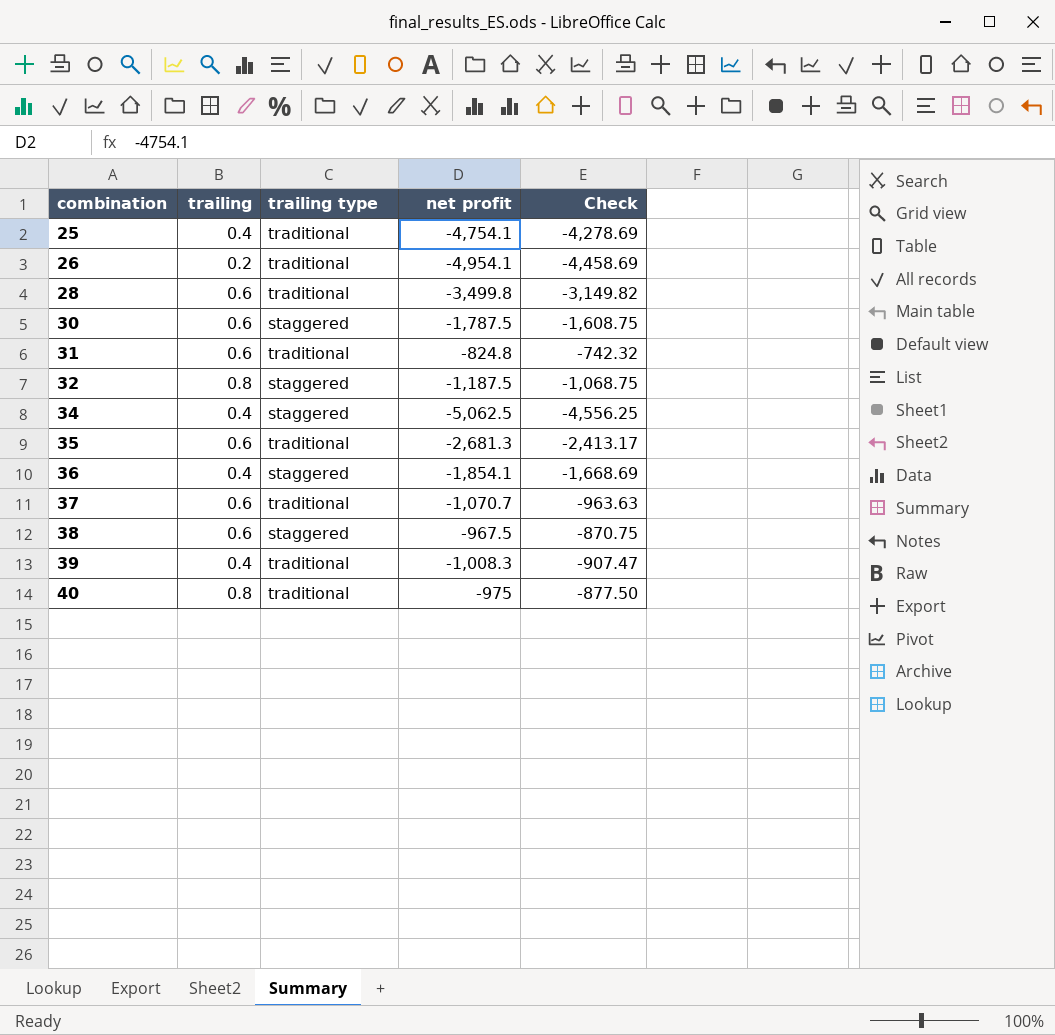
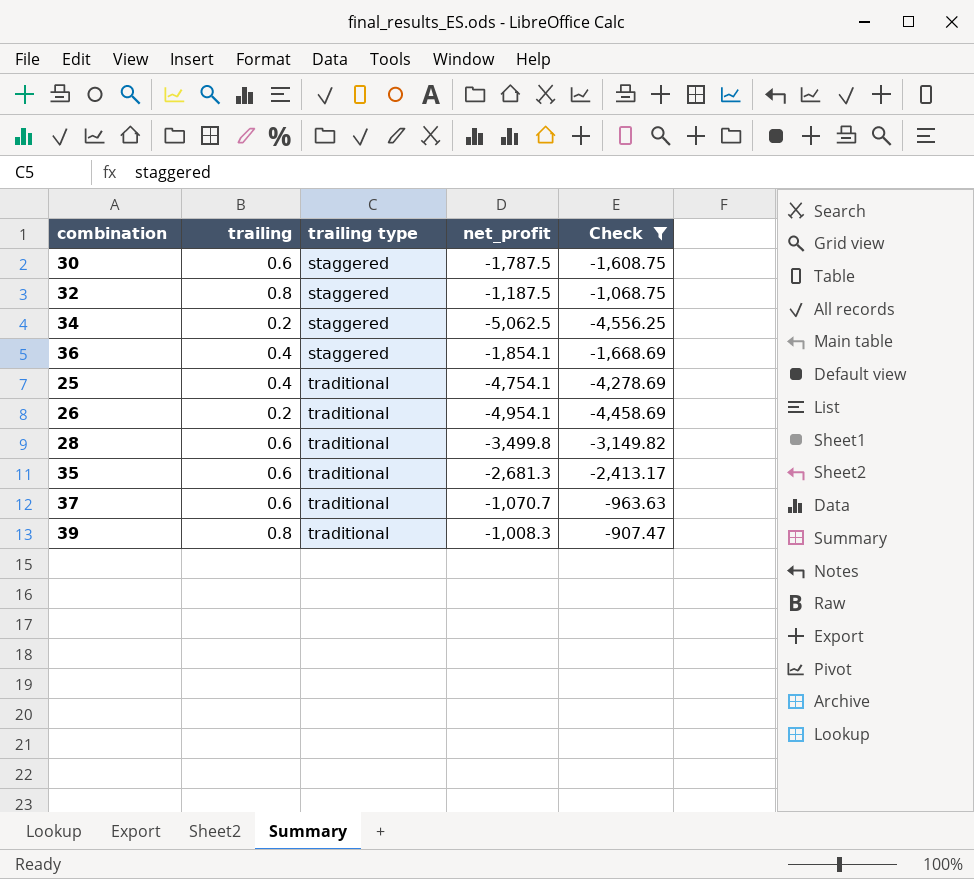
filter: none -> Check <= -907.47
row order: combination ascending -> trailing type ascending
column name: net profit -> net_profit
34 | trailing: 0.4 -> 0.2
39 | trailing: 0.4 -> 0.8

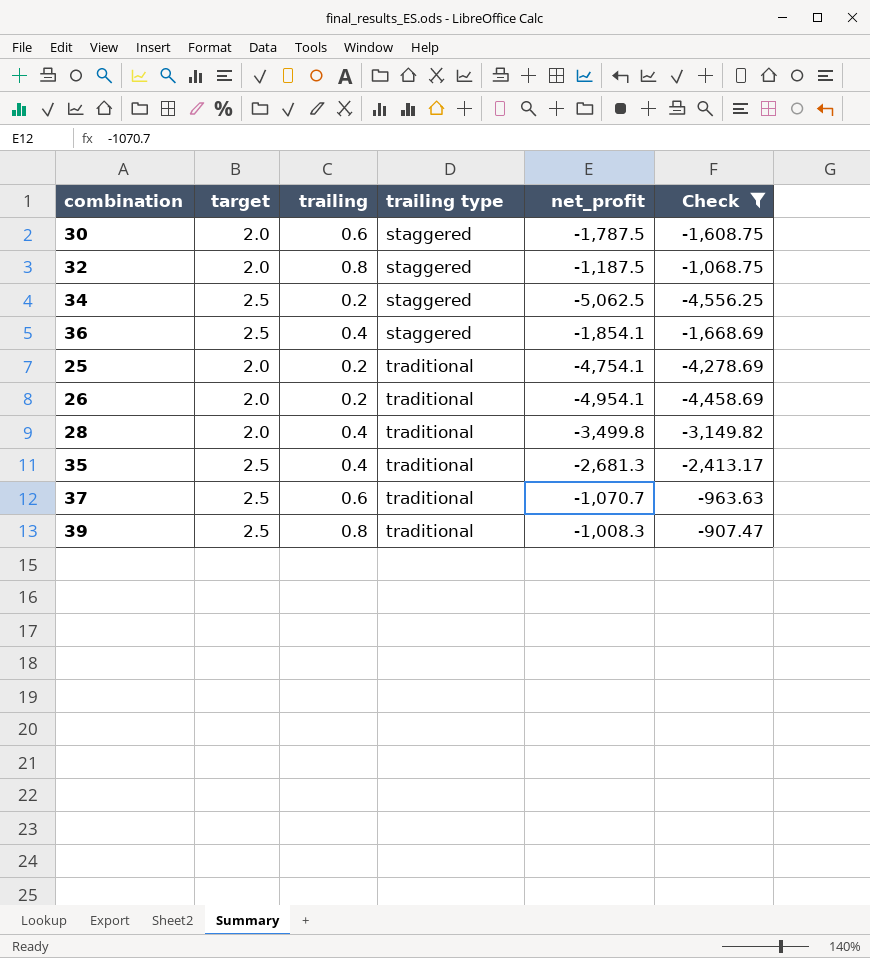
column target | position: none -> 2
25 | trailing: 0.4 -> 0.2
28 | trailing: 0.6 -> 0.4
35 | trailing: 0.6 -> 0.4

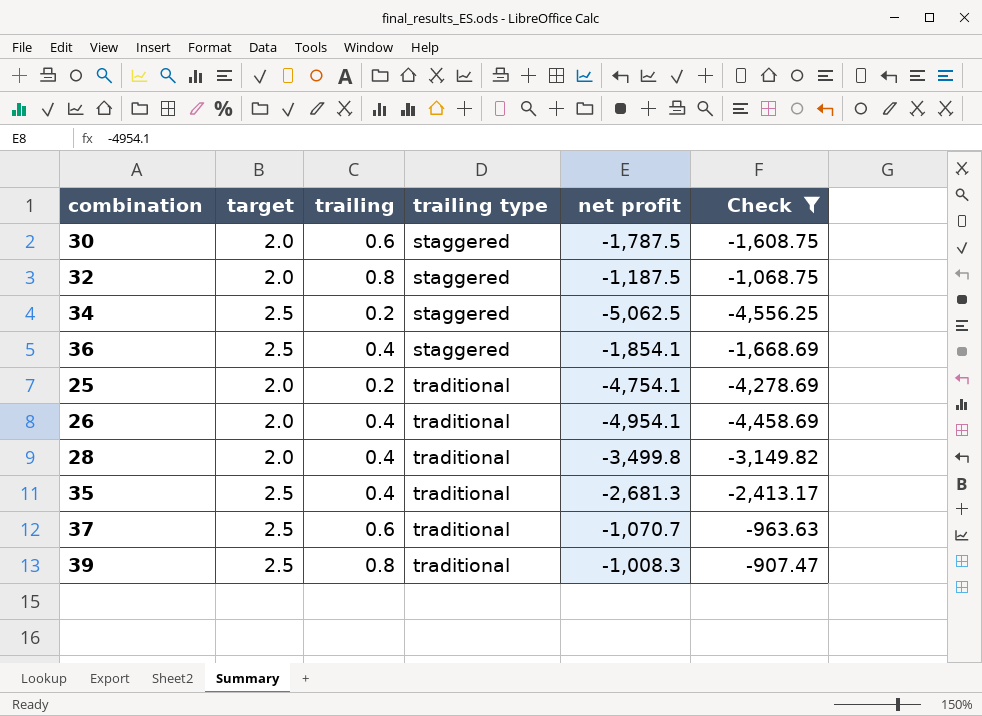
column name: net_profit -> net profit
26 | trailing: 0.2 -> 0.4

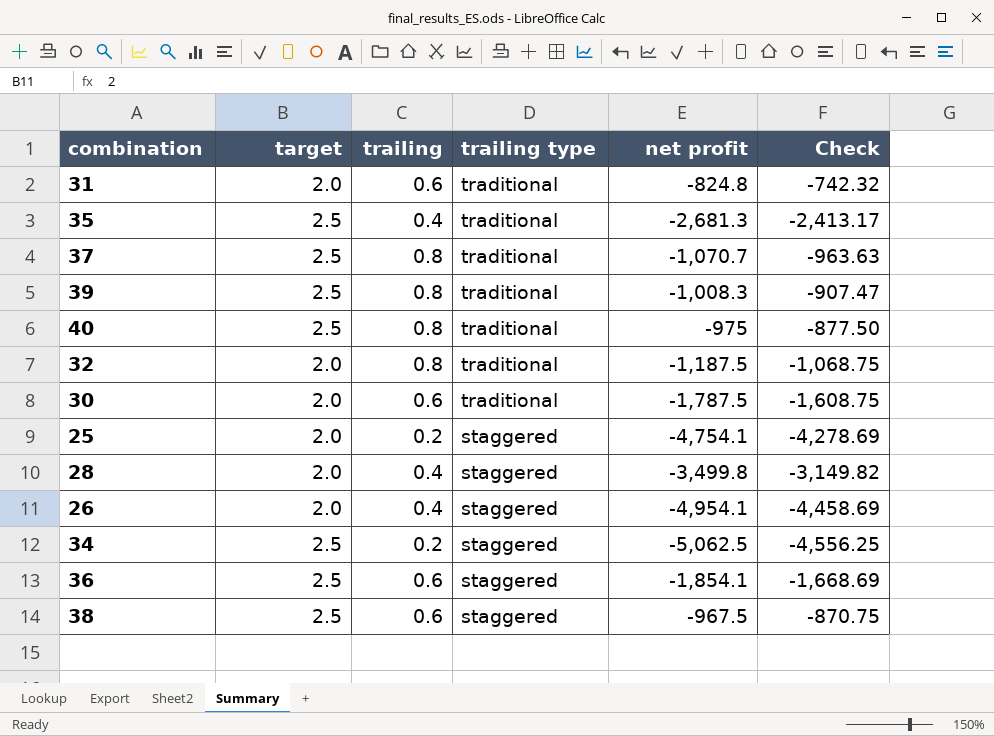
filter: Check <= -907.47 -> none
row order: trailing type ascending -> trailing type descending
37 | trailing: 0.6 -> 0.8
32 | trailing type: staggered -> traditional
30 | trailing type: staggered -> traditional
25 | trailing type: traditional -> staggered
28 | trailing type: traditional -> staggered
26 | trailing type: traditional -> staggered
36 | trailing: 0.4 -> 0.6

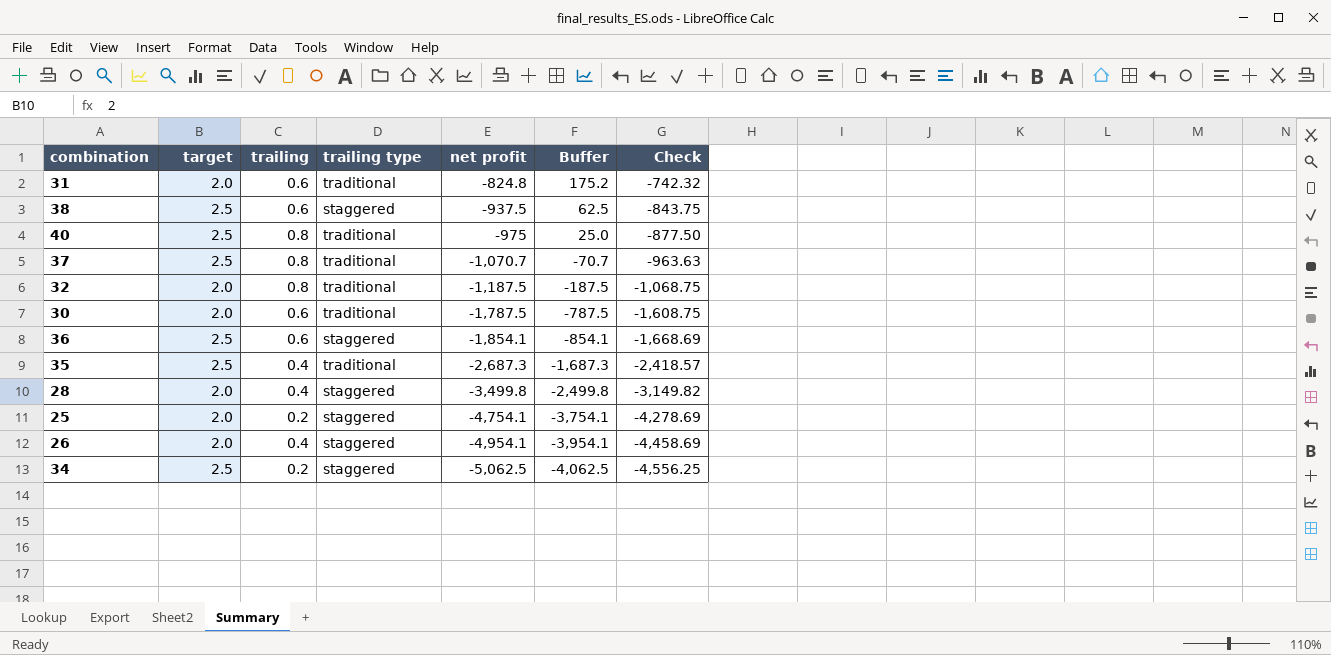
row order: trailing type descending -> net profit descending
column Buffer | formula: none -> [net profit] + 1000
row 39: 2.5 | 0.8 | traditional | -1,008.3 | -907.47 -> none
38 | net profit: -967.5 -> -937.5
38 | Check: -870.75 -> -843.75
35 | net profit: -2,681.3 -> -2,687.3
35 | Check: -2,413.17 -> -2,418.57

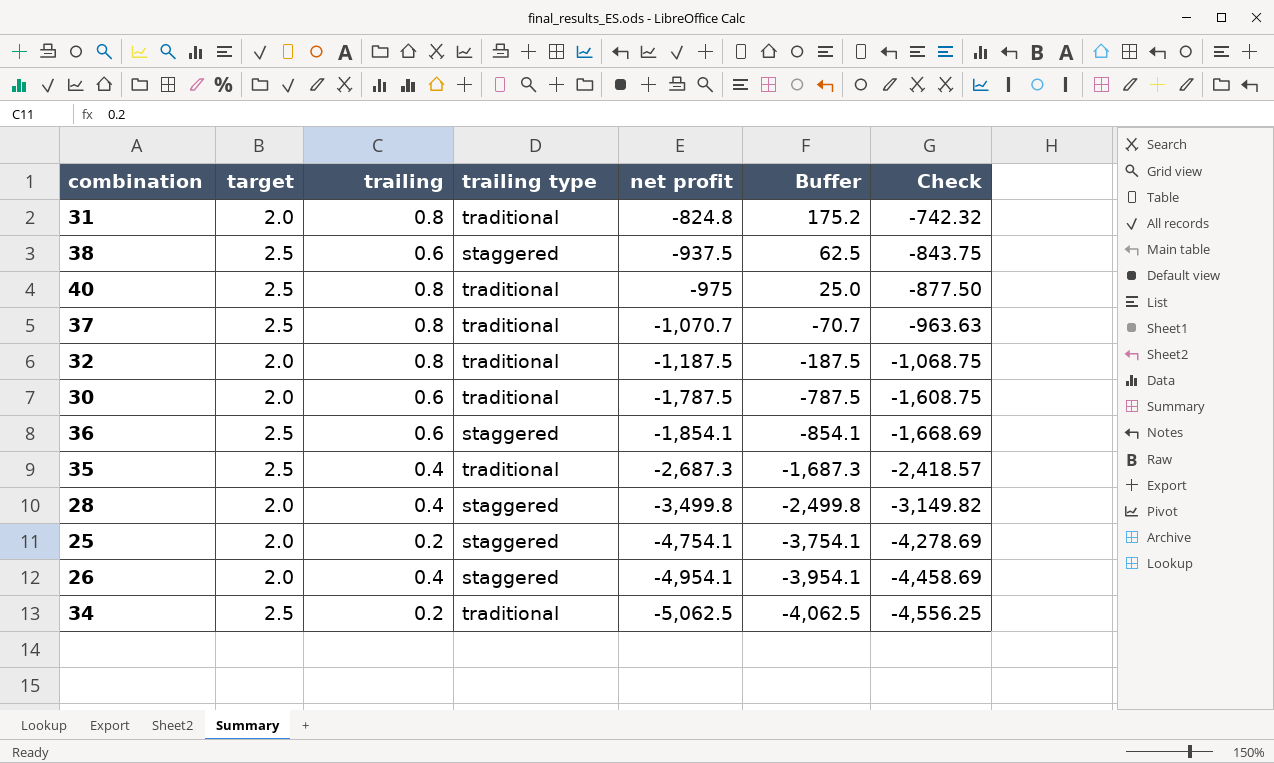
31 | trailing: 0.6 -> 0.8
34 | trailing type: staggered -> traditional

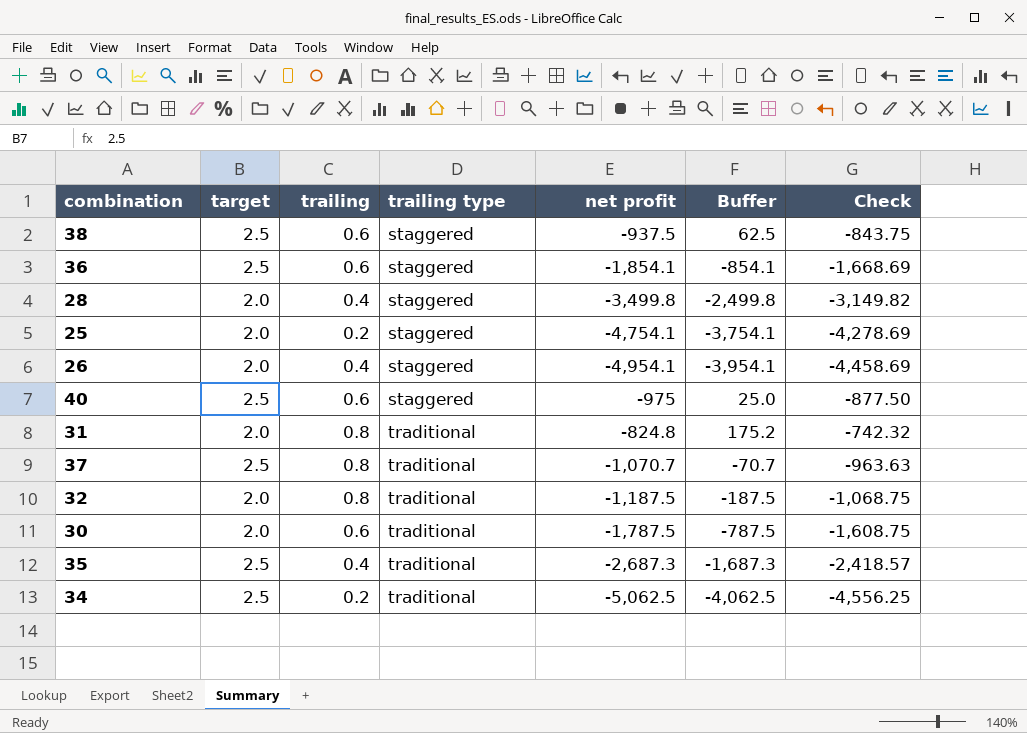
row order: net profit descending -> trailing type ascending
40 | trailing: 0.8 -> 0.6
40 | trailing type: traditional -> staggered

